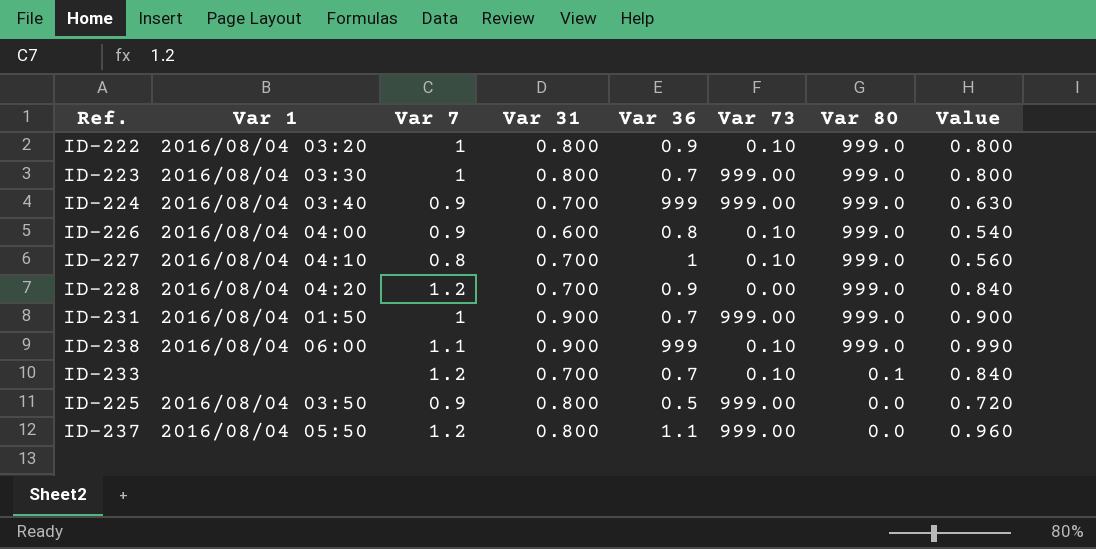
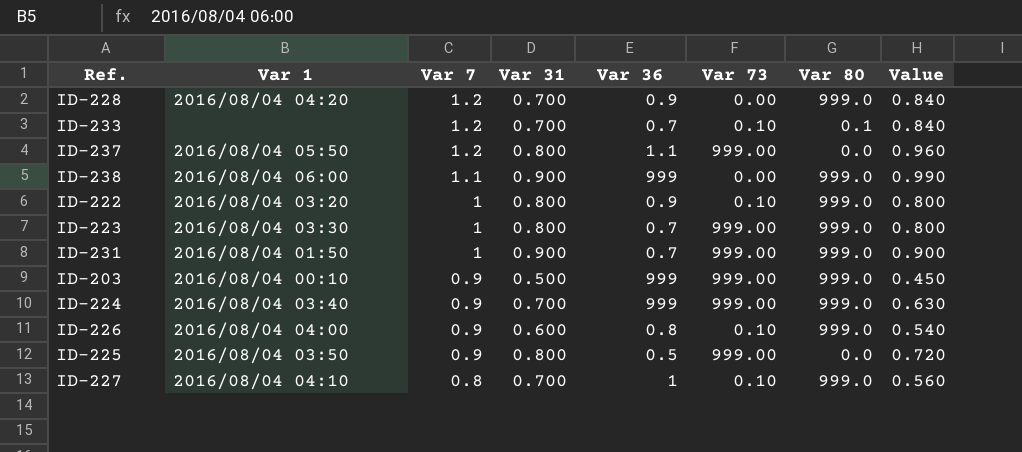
row order: Var 80 descending -> Var 7 descending
ID-238 | Var 73: 0.10 -> 0.00
row ID-203: none -> 2016/08/04 00:10 | 0.9 | 0.500 | 999 | 999.00 | 999.0 | 0.450

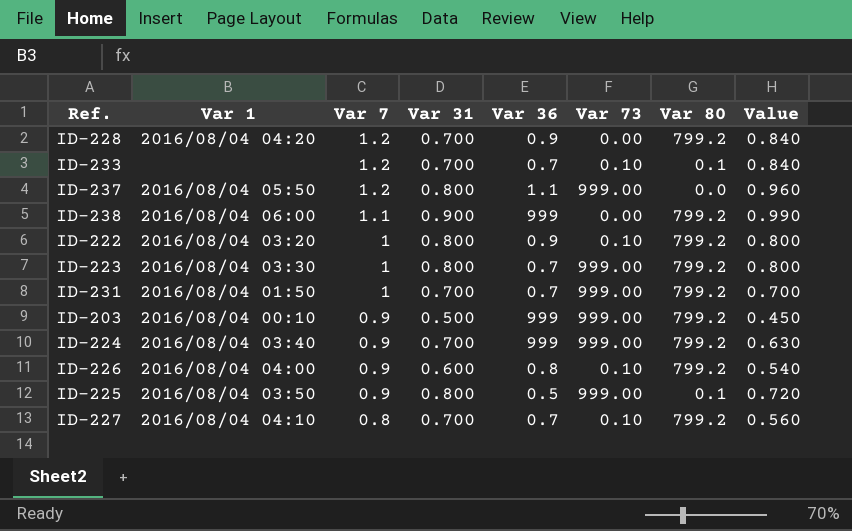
ID-228 | Var 80: 999.0 -> 799.2
ID-238 | Var 80: 999.0 -> 799.2
ID-222 | Var 80: 999.0 -> 799.2
ID-223 | Var 80: 999.0 -> 799.2
ID-231 | Var 31: 0.900 -> 0.700
ID-231 | Var 80: 999.0 -> 799.2
ID-231 | Value: 0.900 -> 0.700
ID-203 | Var 80: 999.0 -> 799.2
ID-224 | Var 80: 999.0 -> 799.2
ID-226 | Var 80: 999.0 -> 799.2
ID-225 | Var 80: 0.0 -> 0.1
ID-227 | Var 36: 1 -> 0.7
ID-227 | Var 80: 999.0 -> 799.2

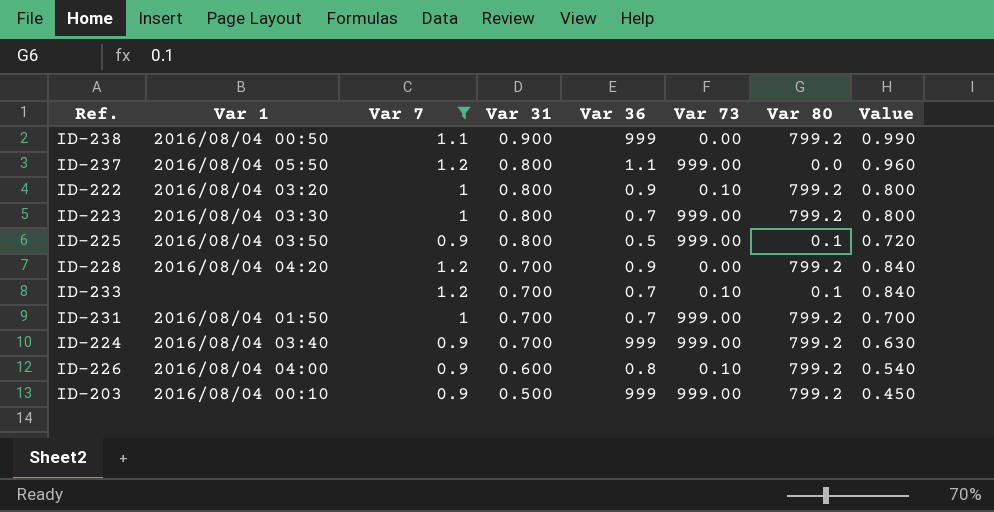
filter: none -> Var 7 != 0.8
row order: Var 7 descending -> Var 31 descending
ID-238 | Var 1: 2016/08/04 06:00 -> 2016/08/04 00:50

